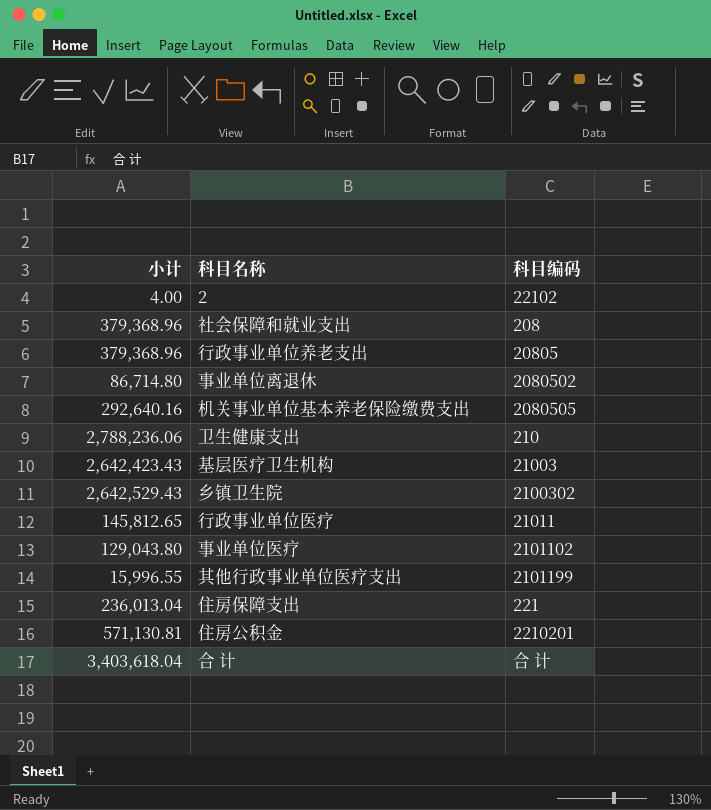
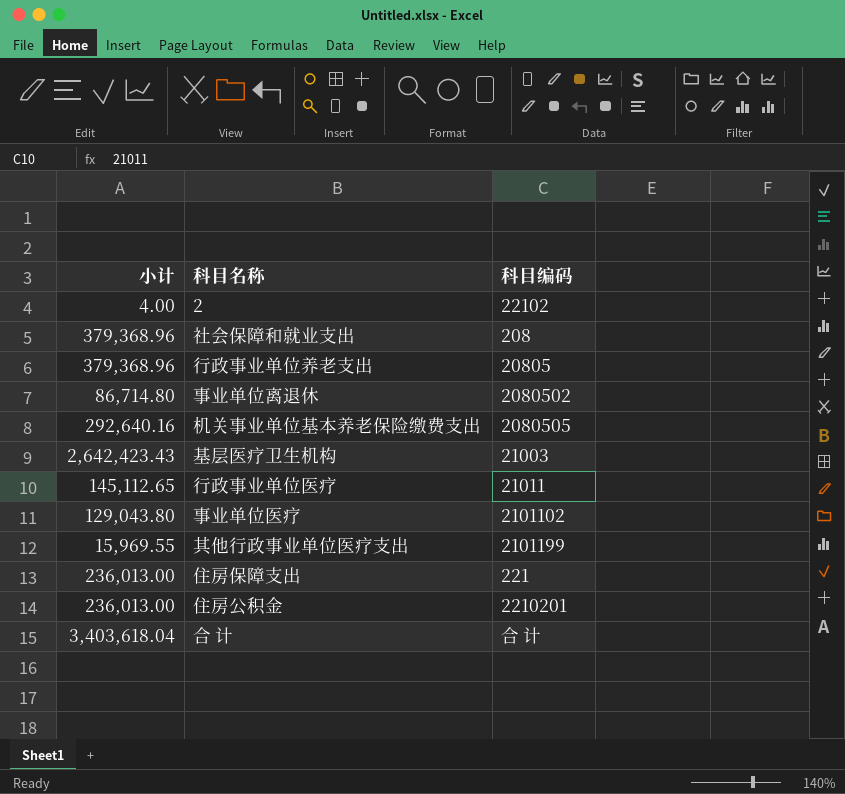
row 卫生健康支出: 2,788,236.06 | 210 -> none
row 乡镇卫生院: 2,642,529.43 | 2100302 -> none
行政事业单位医疗 | 小计: 145,812.65 -> 145,112.65
其他行政事业单位医疗支出 | 小计: 15,996.55 -> 15,969.55
住房保障支出 | 小计: 236,013.04 -> 236,013.00
住房公积金 | 小计: 571,130.81 -> 236,013.00

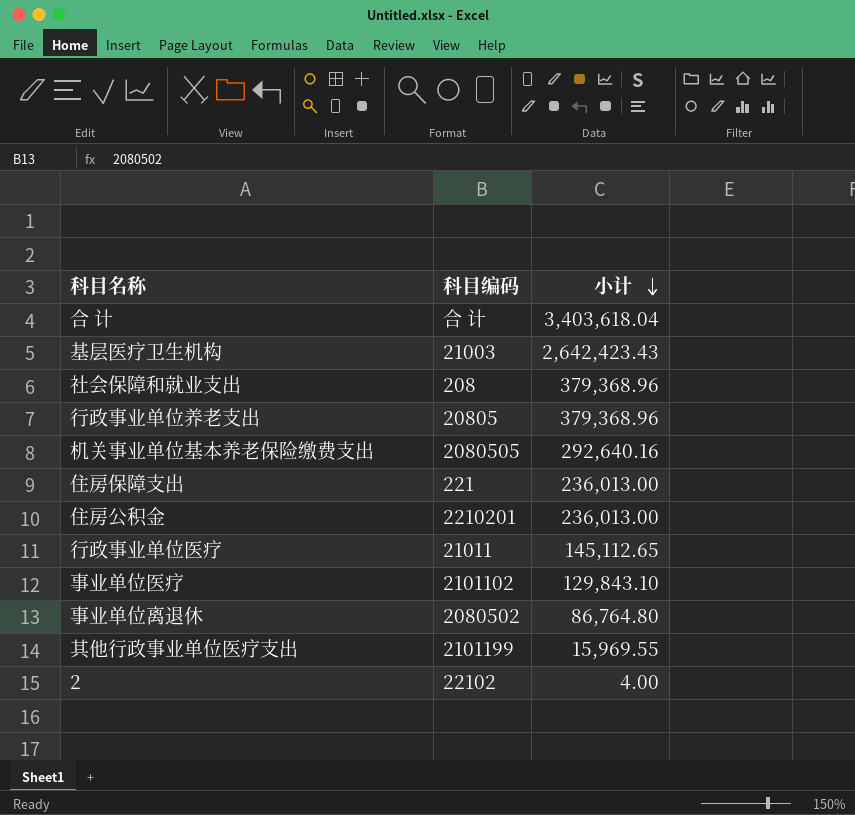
row order: none -> 小计 descending
column 小计 | position: 1 -> 3
事业单位医疗 | 小计: 129,043.80 -> 129,843.10
事业单位离退休 | 小计: 86,714.80 -> 86,764.80

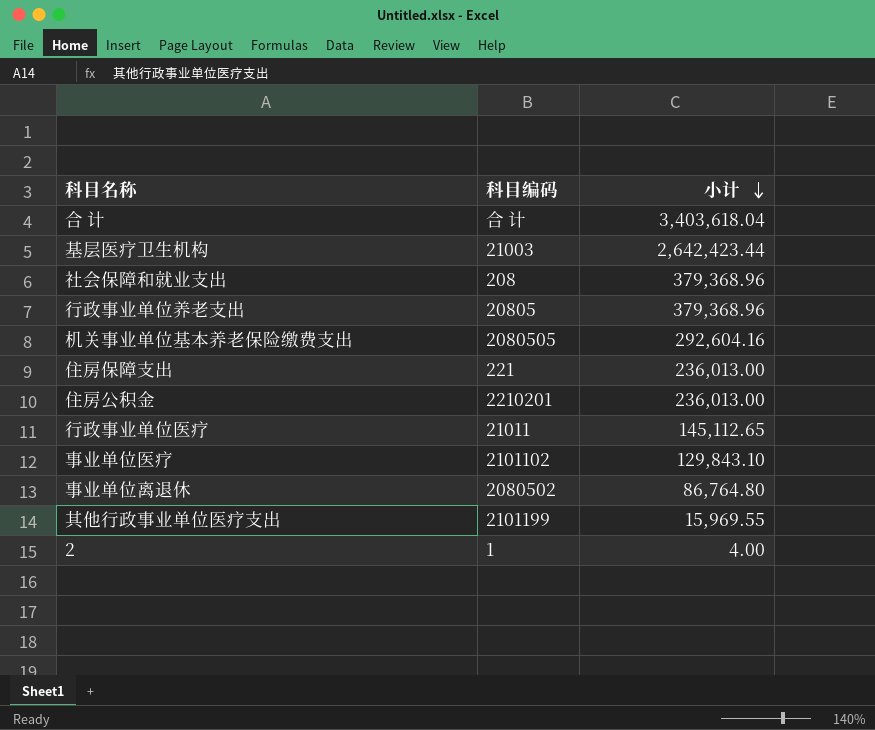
基层医疗卫生机构 | 小计: 2,642,423.43 -> 2,642,423.44
机关事业单位基本养老保险缴费支出 | 小计: 292,640.16 -> 292,604.16
2 | 科目编码: 22102 -> 1

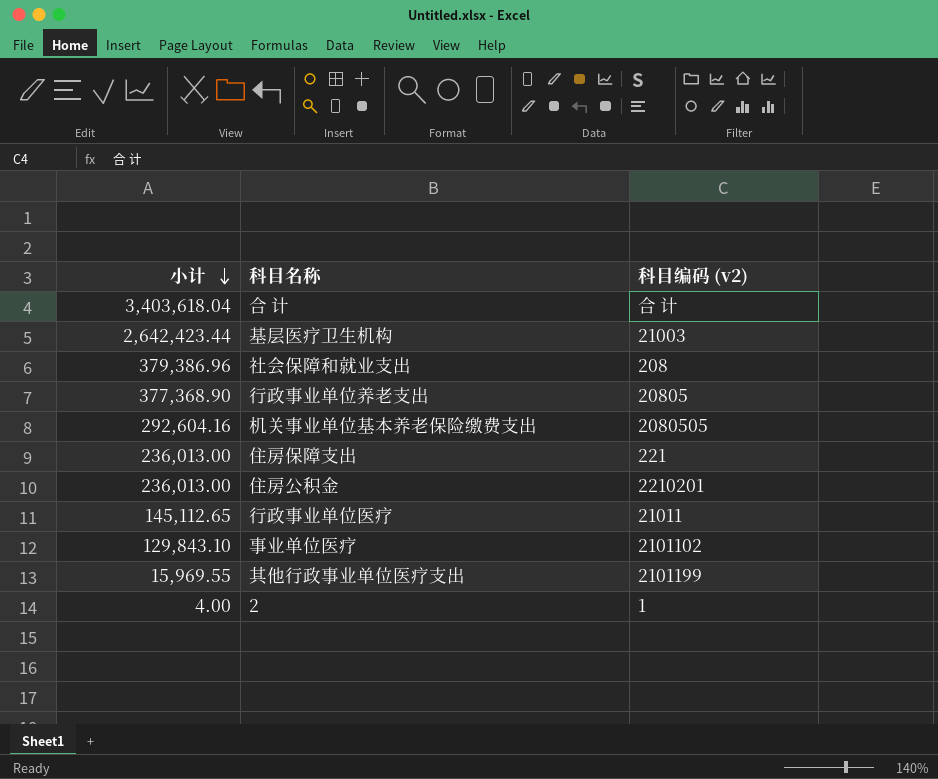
column 小计 | position: 3 -> 1
column name: 科目编码 -> 科目编码 (v2)
row 事业单位离退休: 2080502 | 86,764.80 -> none
社会保障和就业支出 | 小计: 379,368.96 -> 379,386.96
行政事业单位养老支出 | 小计: 379,368.96 -> 377,368.90

